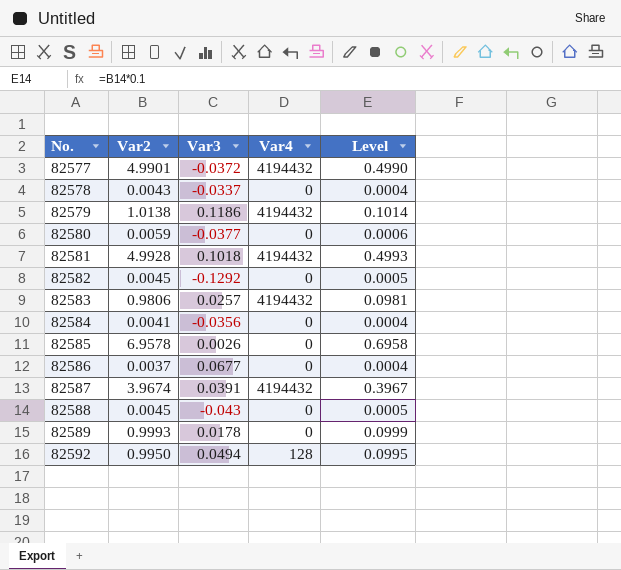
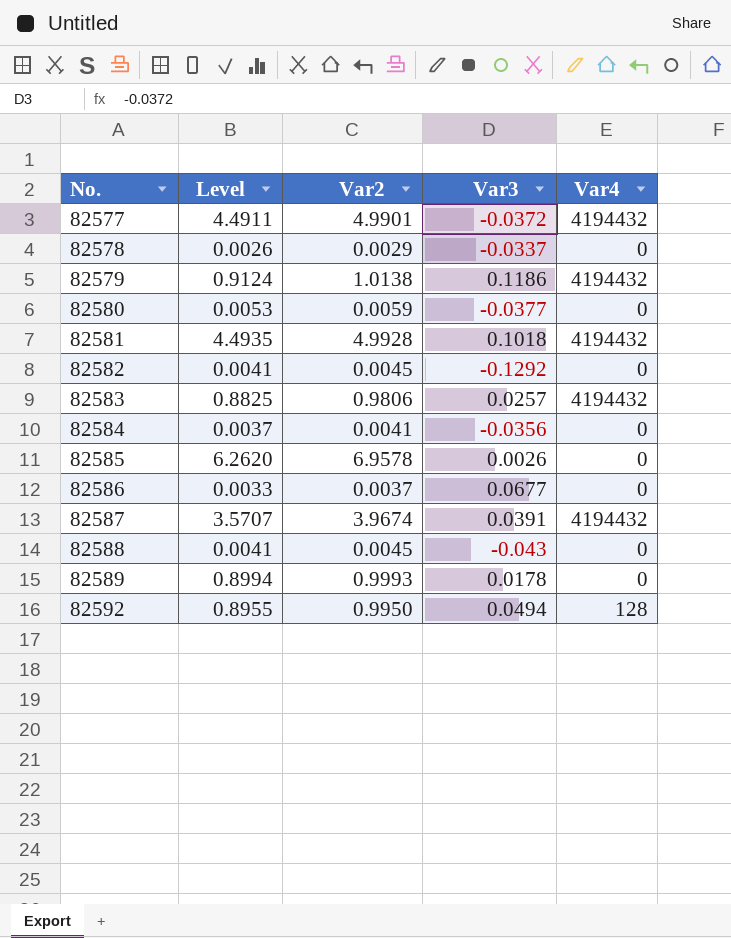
column Level | formula: [Var2] * 0.1 -> [Var2] * 0.9
column Level | position: 5 -> 2
82578 | Var2: 0.0043 -> 0.0029

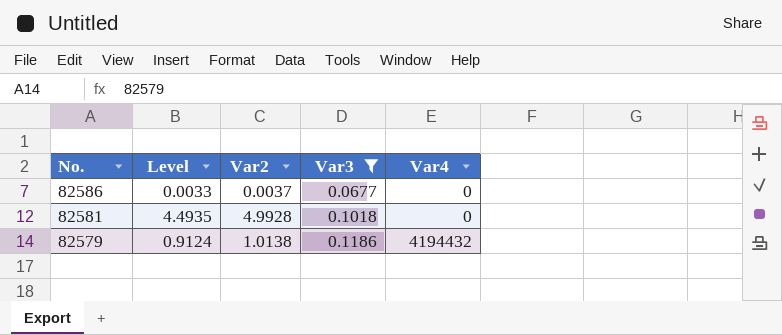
filter: none -> Var3 >= 0.0677
row order: No. ascending -> No. descending
82581 | Var4: 4194432 -> 0

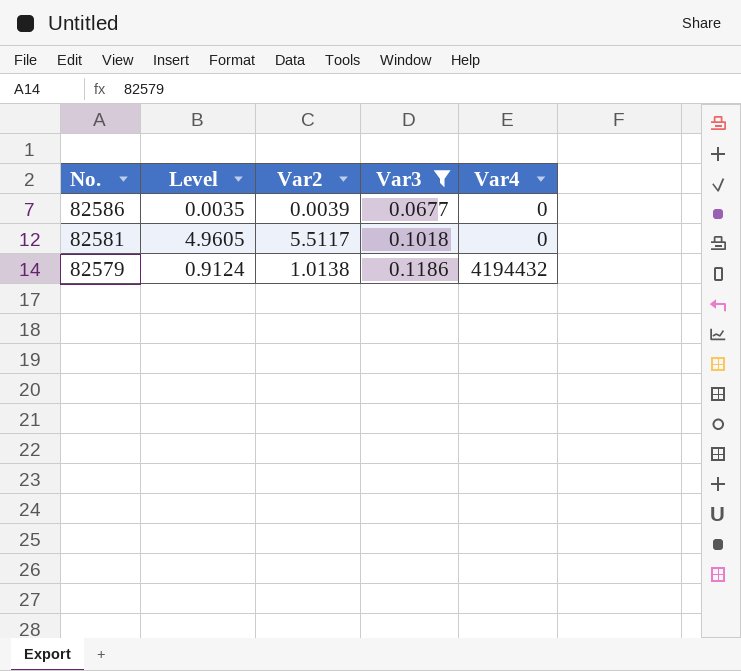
82586 | Level: 0.0033 -> 0.0035
82586 | Var2: 0.0037 -> 0.0039
82581 | Level: 4.4935 -> 4.9605
82581 | Var2: 4.9928 -> 5.5117

